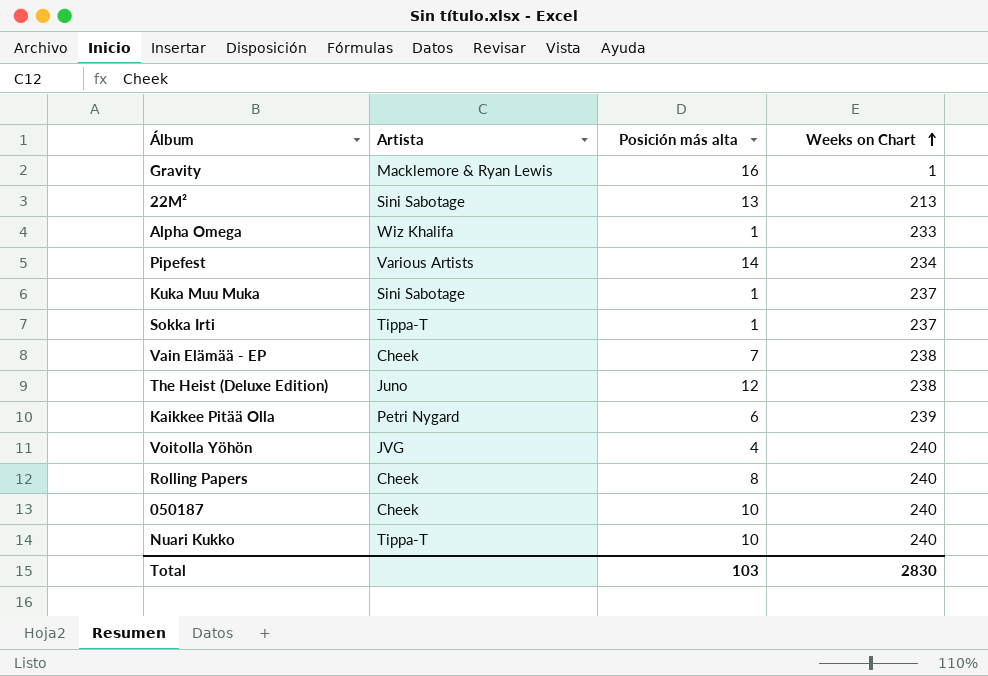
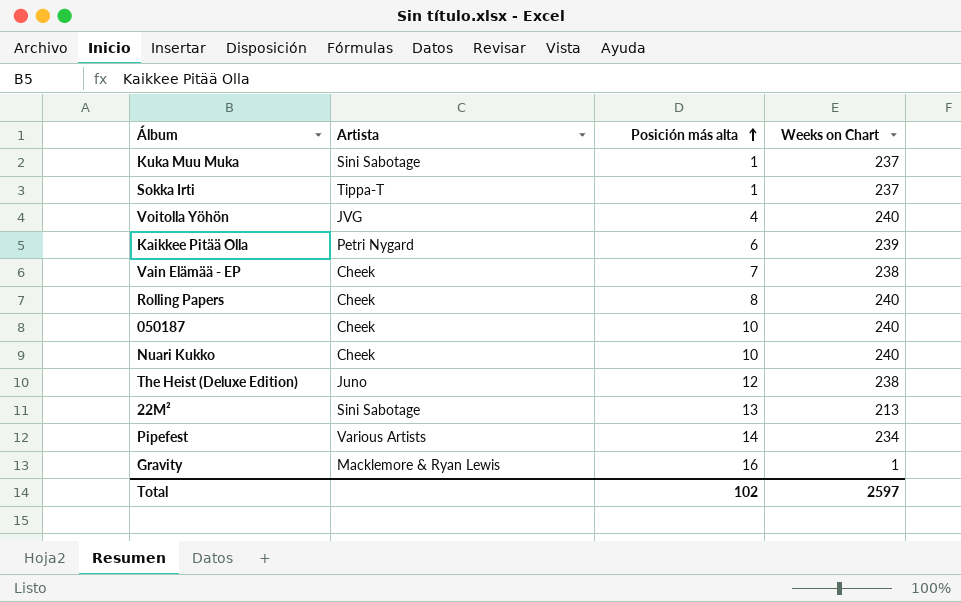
row order: Weeks on Chart ascending -> Posición más alta ascending
row Alpha Omega: Wiz Khalifa | 1 | 233 -> none
Nuari Kukko | Artista: Tippa-T -> Cheek
Total | Posición más alta: 103 -> 102
Total | Weeks on Chart: 2830 -> 2597

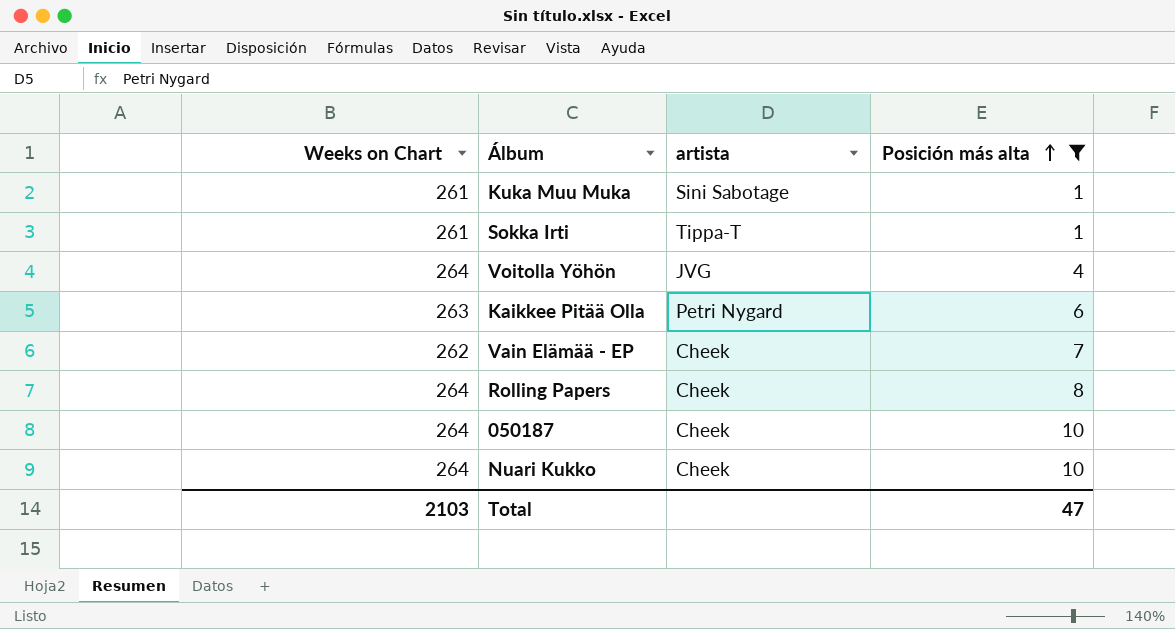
filter: none -> Posición más alta <= 10
column Weeks on Chart | position: 4 -> 1
column name: Artista -> artista
Kuka Muu Muka | Weeks on Chart: 237 -> 261
Sokka Irti | Weeks on Chart: 237 -> 261
Voitolla Yöhön | Weeks on Chart: 240 -> 264
Kaikkee Pitää Olla | Weeks on Chart: 239 -> 263
Vain Elämää - EP | Weeks on Chart: 238 -> 262
Rolling Papers | Weeks on Chart: 240 -> 264
050187 | Weeks on Chart: 240 -> 264
Nuari Kukko | Weeks on Chart: 240 -> 264
Total | Weeks on Chart: 2597 -> 2103
Total | Posición más alta: 102 -> 47

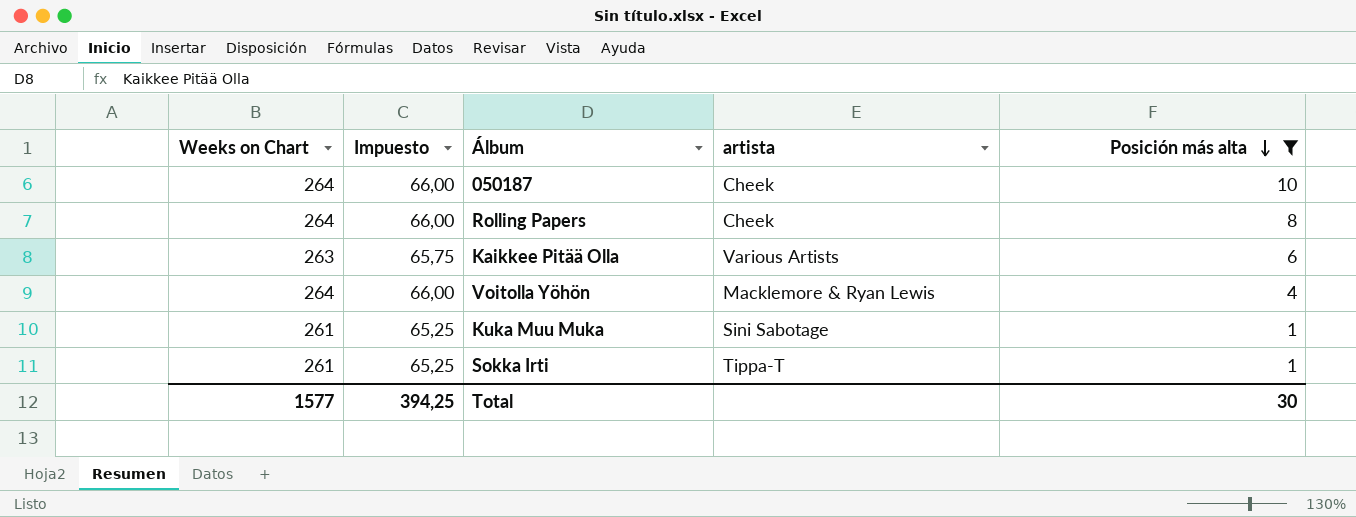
row order: Posición más alta ascending -> Posición más alta descending
column Impuesto | formula: none -> [Weeks on Chart] * 0,25
row Vain Elämää - EP: 262 | Cheek | 7 -> none
row Nuari Kukko: 264 | Cheek | 10 -> none
Kaikkee Pitää Olla | artista: Petri Nygard -> Various Artists
Voitolla Yöhön | artista: JVG -> Macklemore & Ryan Lewis
Total | Weeks on Chart: 2103 -> 1577
Total | Posición más alta: 47 -> 30

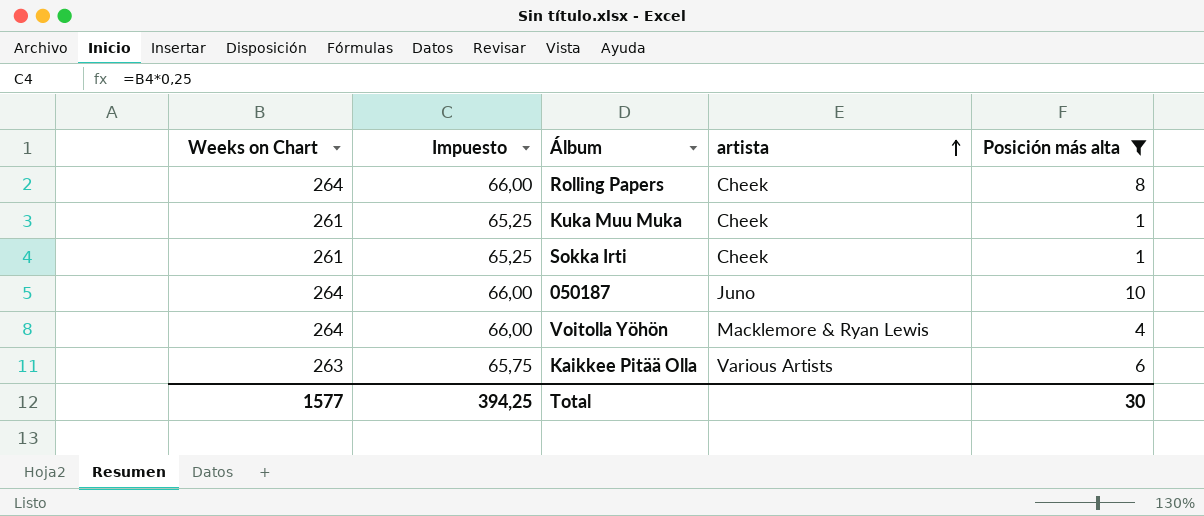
row order: Posición más alta descending -> artista ascending
Kuka Muu Muka | artista: Sini Sabotage -> Cheek
Sokka Irti | artista: Tippa-T -> Cheek
050187 | artista: Cheek -> Juno

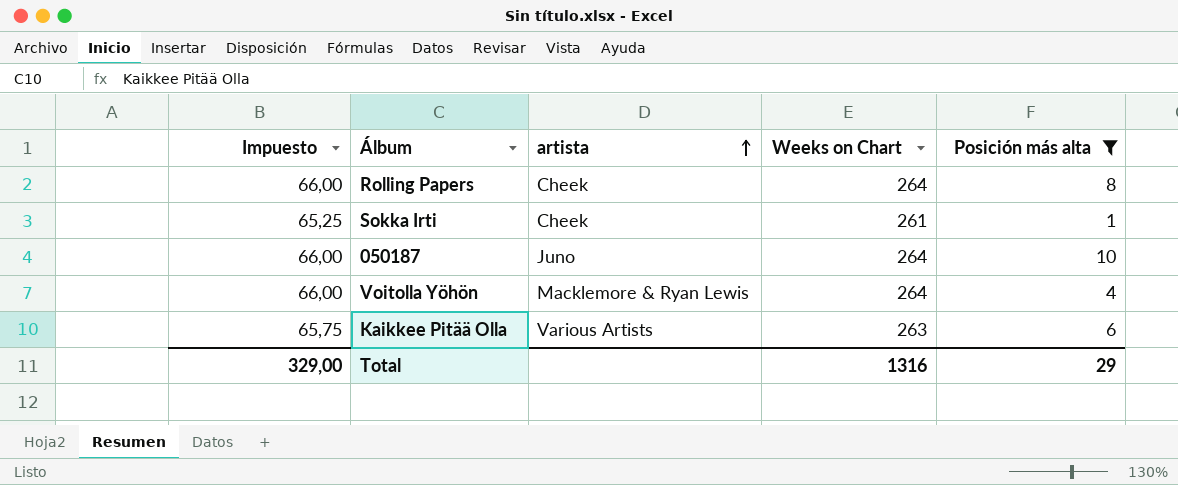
column Weeks on Chart | position: 1 -> 4
row Kuka Muu Muka: 261 | 65,25 | Cheek | 1 -> none
Total | Impuesto: 394,25 -> 329,00
Total | Weeks on Chart: 1577 -> 1316
Total | Posición más alta: 30 -> 29

